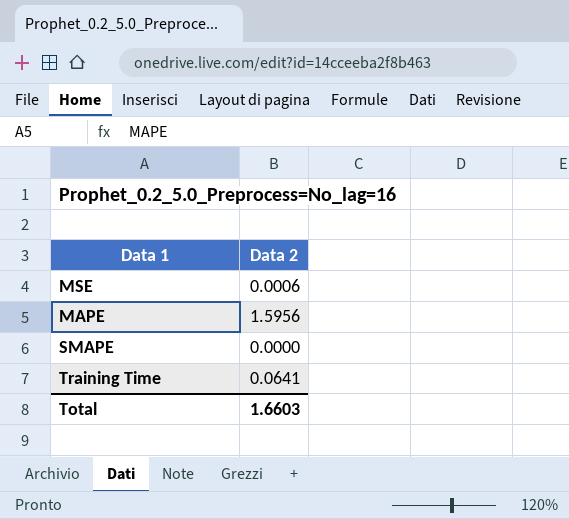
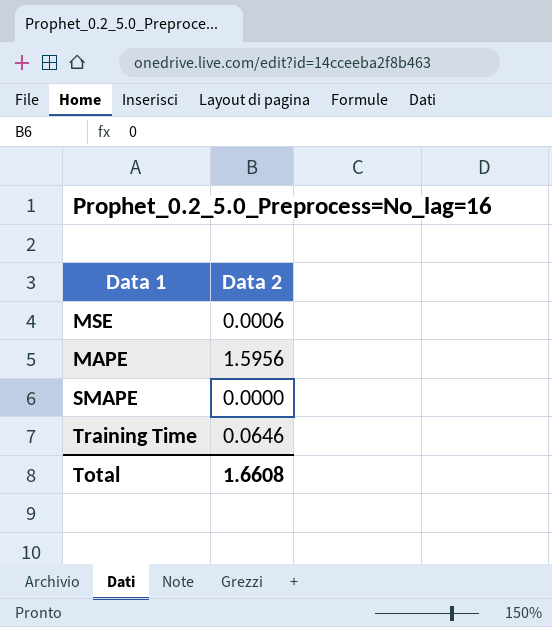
Training Time | Data 2: 0.0641 -> 0.0646
Total | Data 2: 1.6603 -> 1.6608

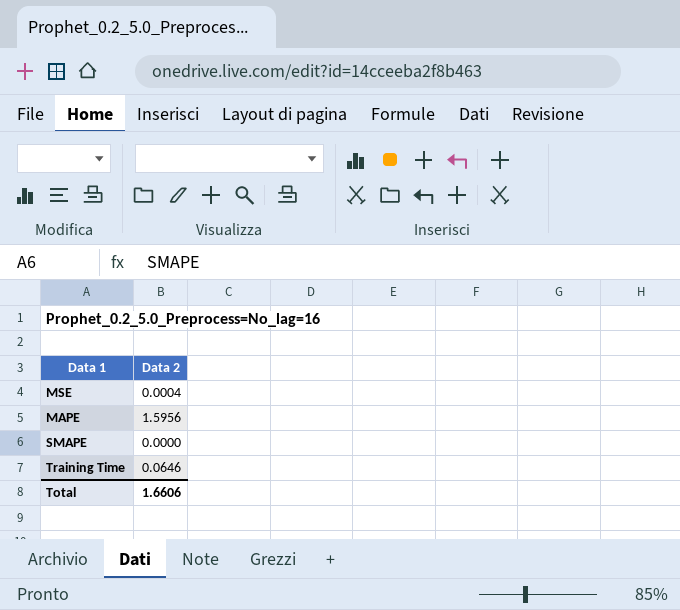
MSE | Data 2: 0.0006 -> 0.0004
Total | Data 2: 1.6608 -> 1.6606

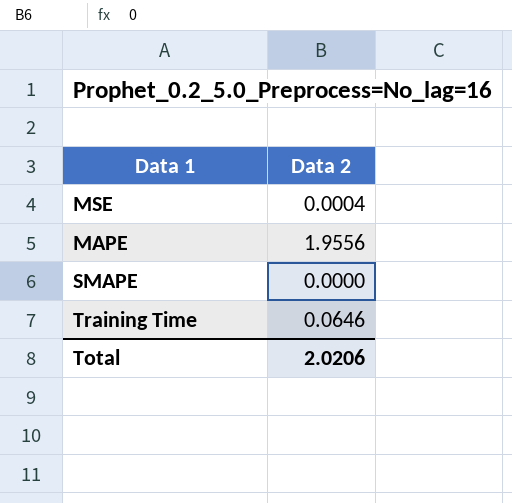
MAPE | Data 2: 1.5956 -> 1.9556
Total | Data 2: 1.6606 -> 2.0206

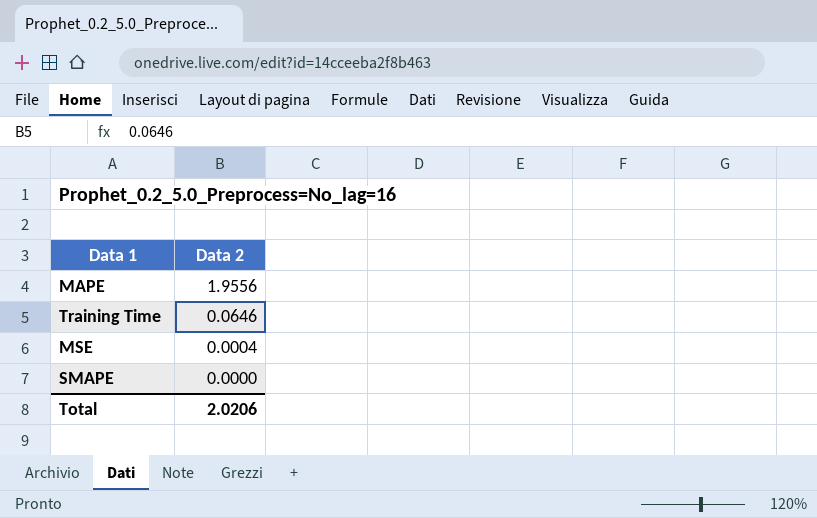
row order: none -> Data 2 descending

